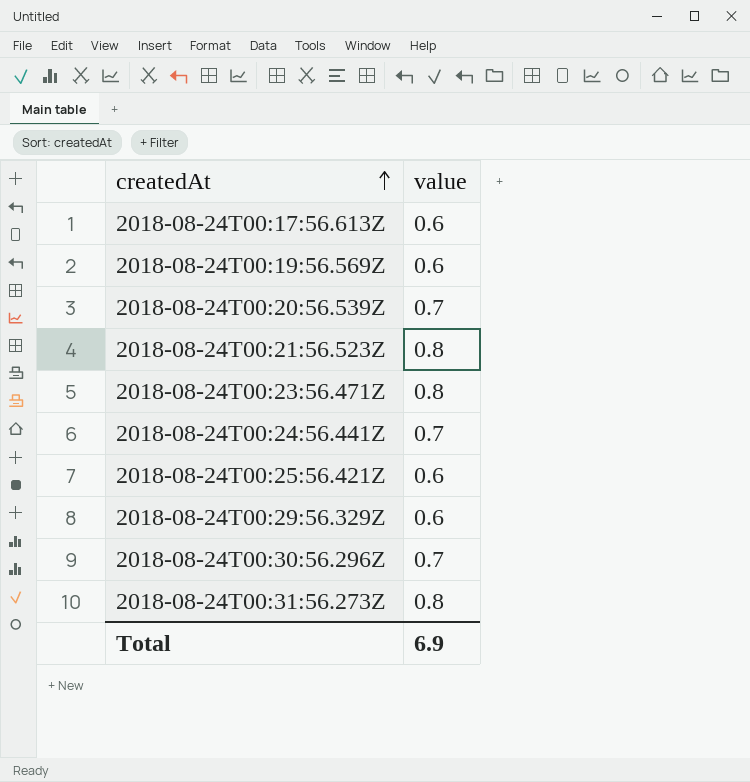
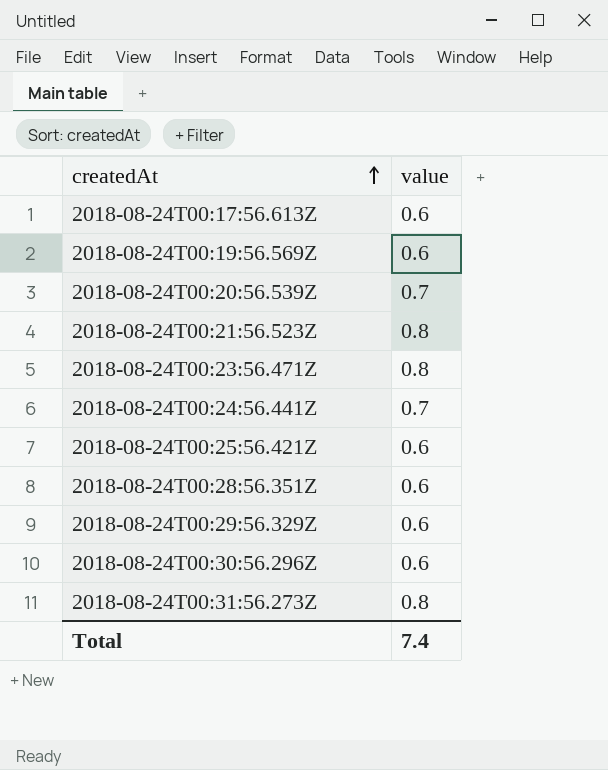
row 2018-08-24T00:28:56.351Z: none -> 0.6
2018-08-24T00:30:56.296Z | value: 0.7 -> 0.6
Total | value: 6.9 -> 7.4

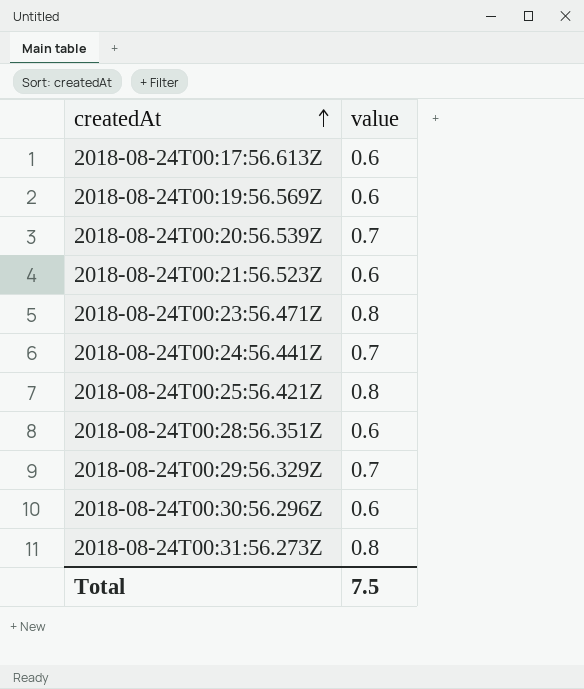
2018-08-24T00:21:56.523Z | value: 0.8 -> 0.6
2018-08-24T00:25:56.421Z | value: 0.6 -> 0.8
2018-08-24T00:29:56.329Z | value: 0.6 -> 0.7
Total | value: 7.4 -> 7.5

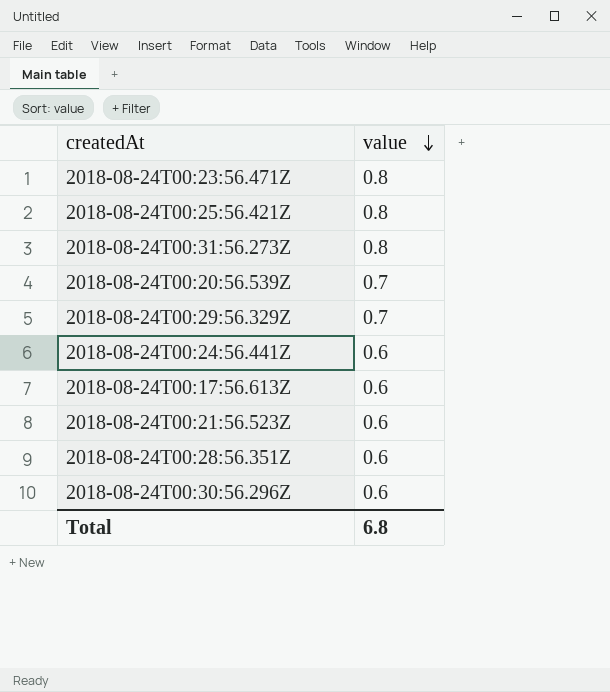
row order: createdAt ascending -> value descending
row 2018-08-24T00:19:56.569Z: 0.6 -> none
2018-08-24T00:24:56.441Z | value: 0.7 -> 0.6
Total | value: 7.5 -> 6.8

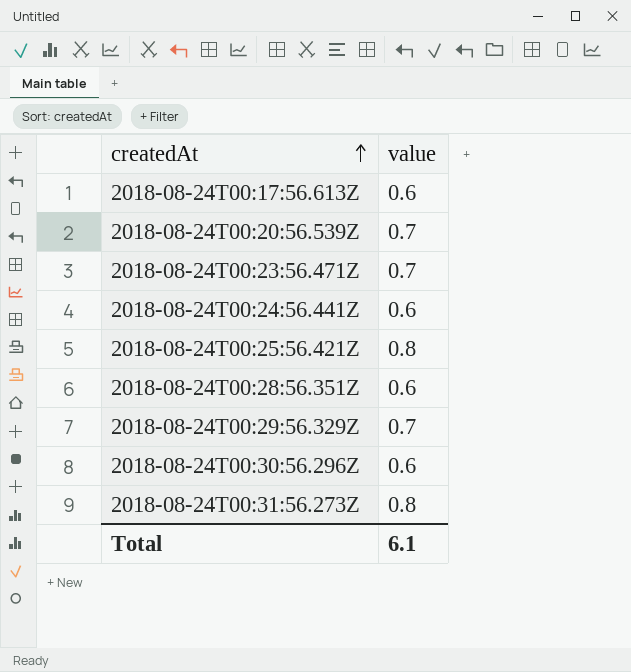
row order: value descending -> createdAt ascending
row 2018-08-24T00:21:56.523Z: 0.6 -> none
2018-08-24T00:23:56.471Z | value: 0.8 -> 0.7
Total | value: 6.8 -> 6.1

